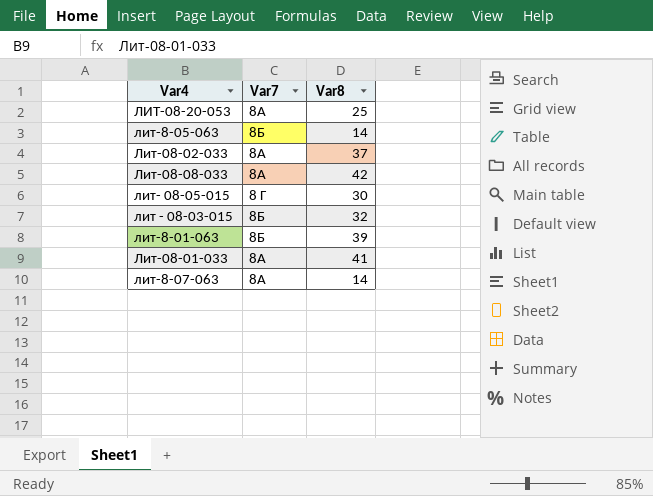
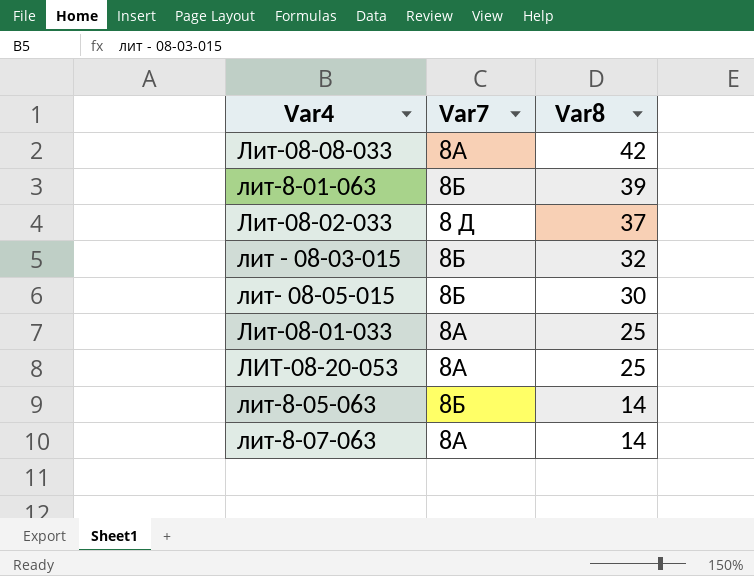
row order: none -> Var8 descending
Лит-08-02-033 | Var7: 8А -> 8 Д
лит- 08-05-015 | Var7: 8 Г -> 8Б
Лит-08-01-033 | Var8: 41 -> 25

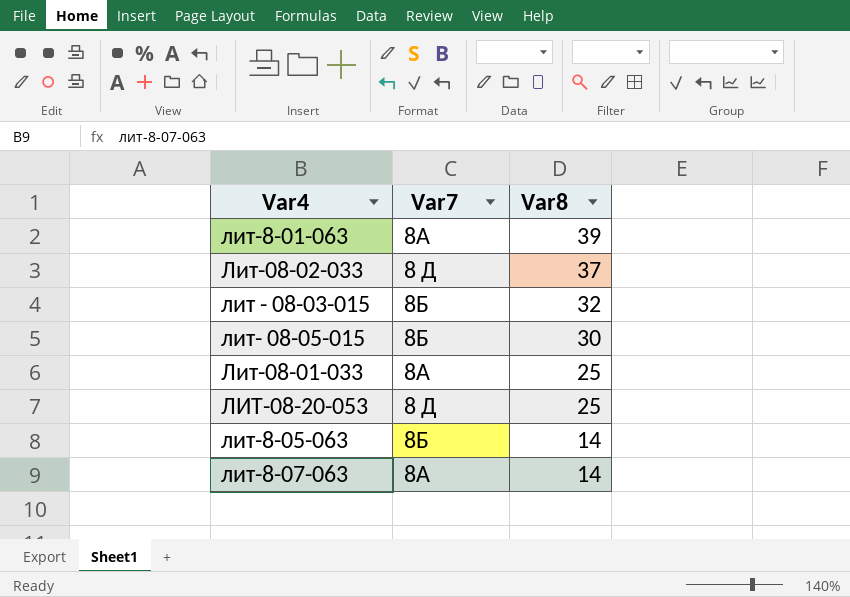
row Лит-08-08-033: 8А | 42 -> none
лит-8-01-063 | Var7: 8Б -> 8А
ЛИТ-08-20-053 | Var7: 8А -> 8 Д

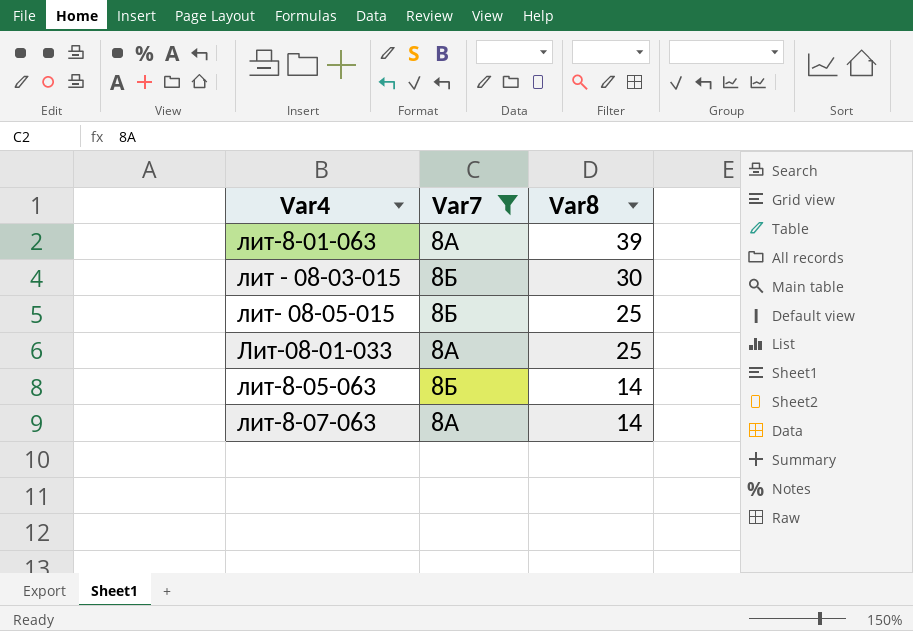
filter: none -> Var7 != 8 Д
лит - 08-03-015 | Var8: 32 -> 30
лит- 08-05-015 | Var8: 30 -> 25

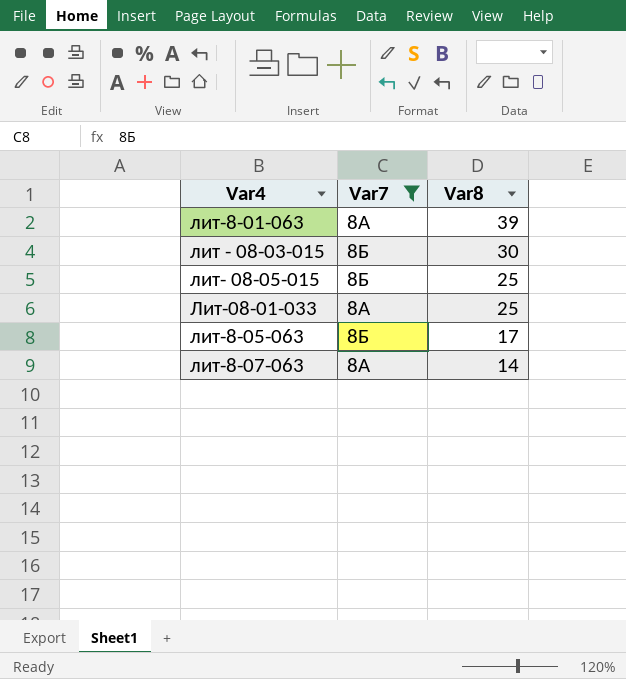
лит-8-05-063 | Var8: 14 -> 17

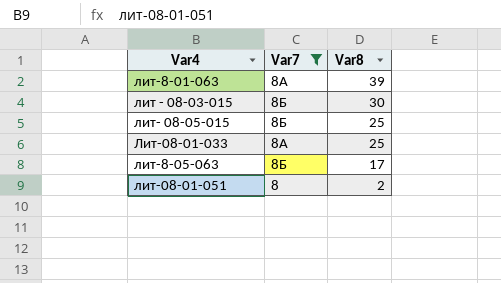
row лит-8-07-063: 8А | 14 -> none
row лит-08-01-051: none -> 8 | 2

